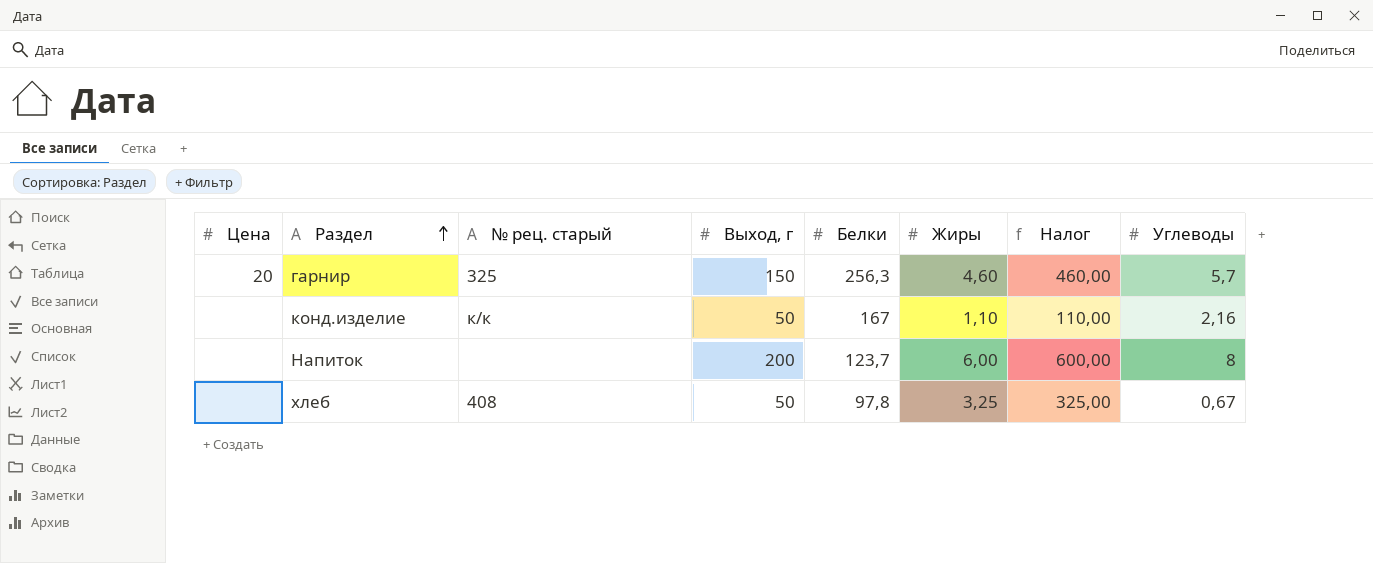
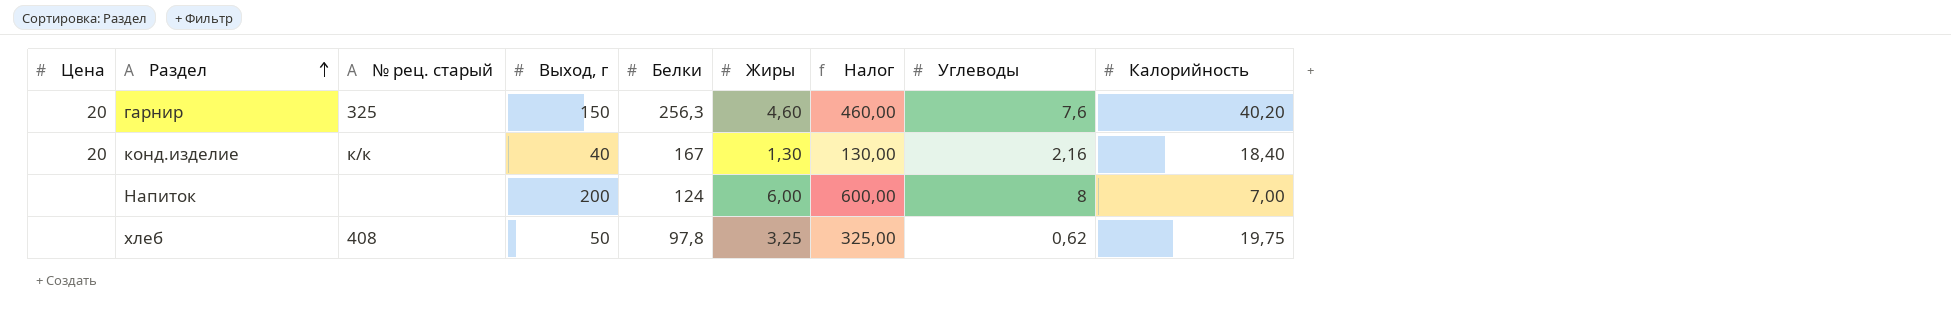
column Калорийность | position: none -> 9
гарнир | Углеводы: 5,7 -> 7,6
конд.изделие | Цена: none -> 20
конд.изделие | Выход, г: 50 -> 40
конд.изделие | Жиры: 1,10 -> 1,30
конд.изделие | Налог: 110,00 -> 130,00
Напиток | Белки: 123,7 -> 124
хлеб | Углеводы: 0,67 -> 0,62

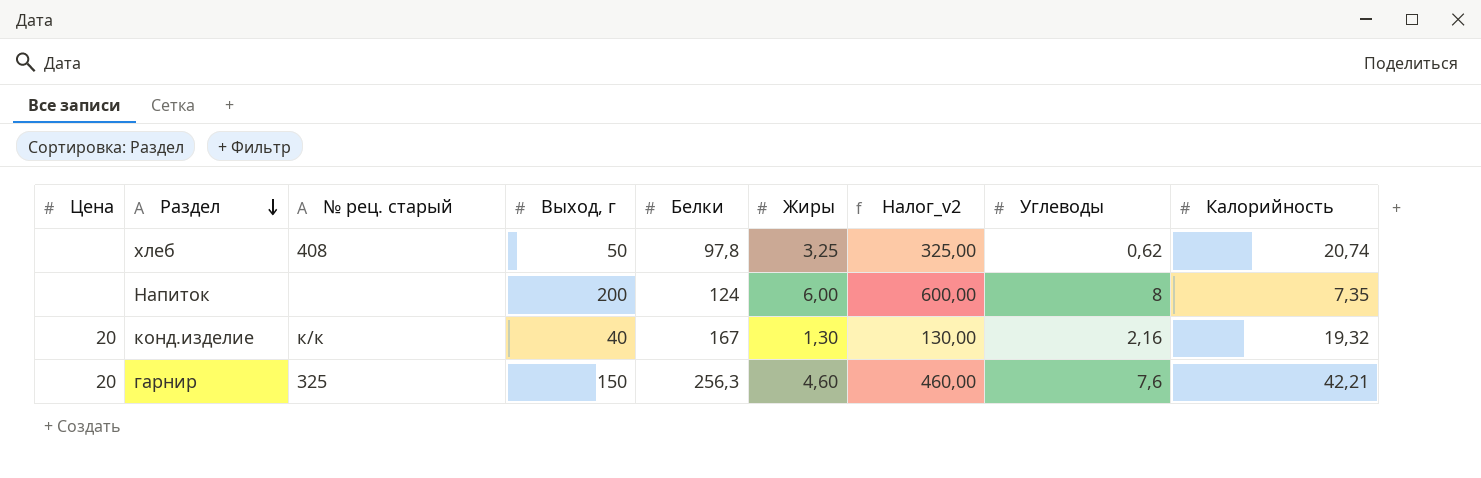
row order: Раздел ascending -> Раздел descending
column name: Налог -> Налог_v2
хлеб | Калорийность: 19,75 -> 20,74
Напиток | Калорийность: 7,00 -> 7,35
конд.изделие | Калорийность: 18,40 -> 19,32
гарнир | Калорийность: 40,20 -> 42,21

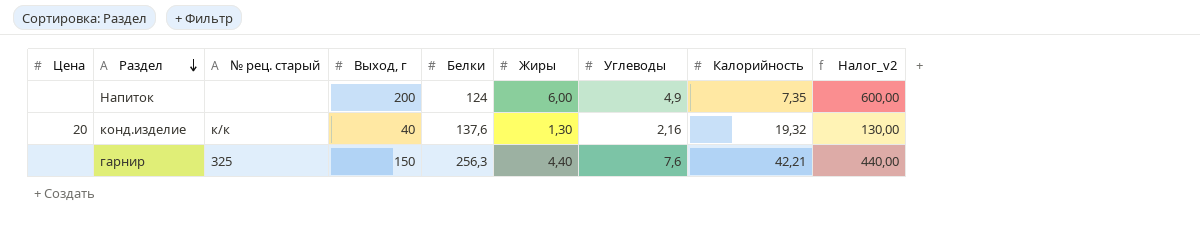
column Налог_v2 | position: 7 -> 9
row хлеб: none | 408 | 50 | 97,8 | 3,25 | 325,00 | 0,62 | 20,74 -> none
Напиток | Углеводы: 8 -> 4,9
конд.изделие | Белки: 167 -> 137,6
гарнир | Цена: 20 -> none
гарнир | Жиры: 4,60 -> 4,40
гарнир | Налог_v2: 460,00 -> 440,00

